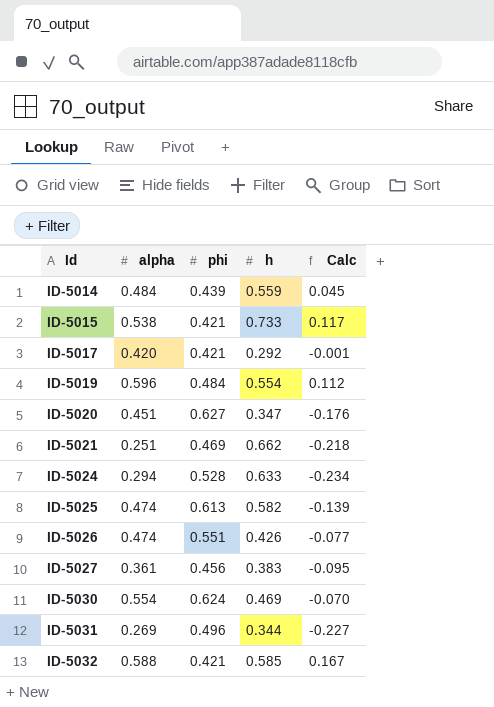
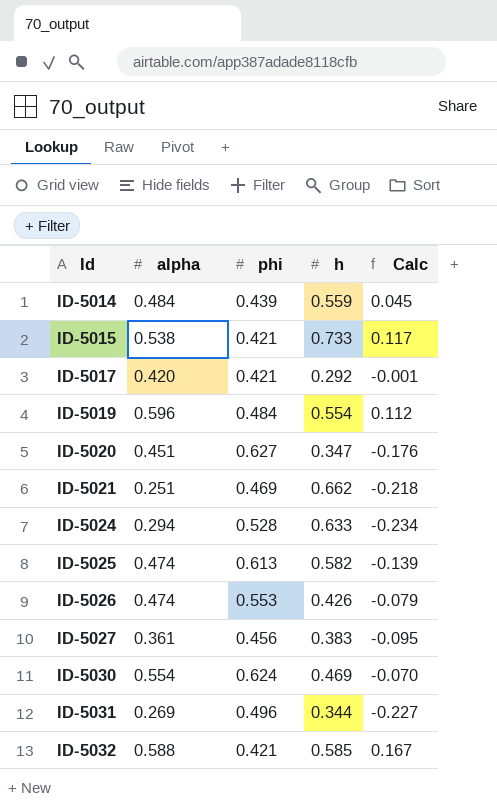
ID-5026 | phi: 0.551 -> 0.553
ID-5026 | Calc: -0.077 -> -0.079

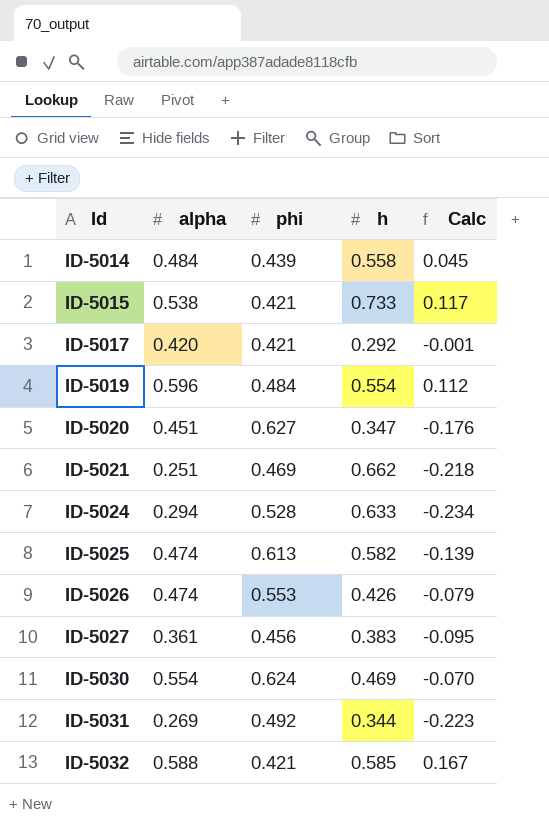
ID-5014 | h: 0.559 -> 0.558
ID-5031 | phi: 0.496 -> 0.492
ID-5031 | Calc: -0.227 -> -0.223

